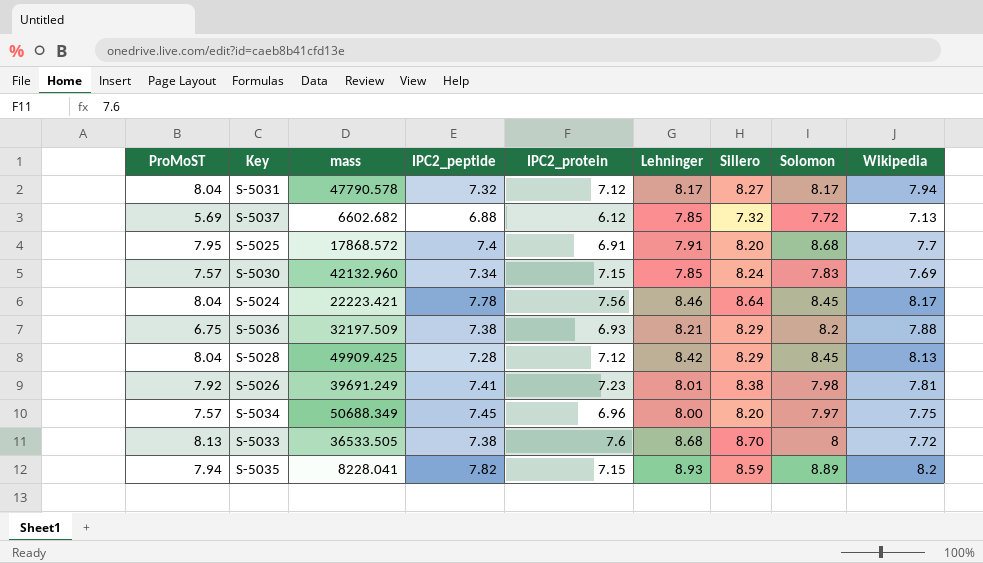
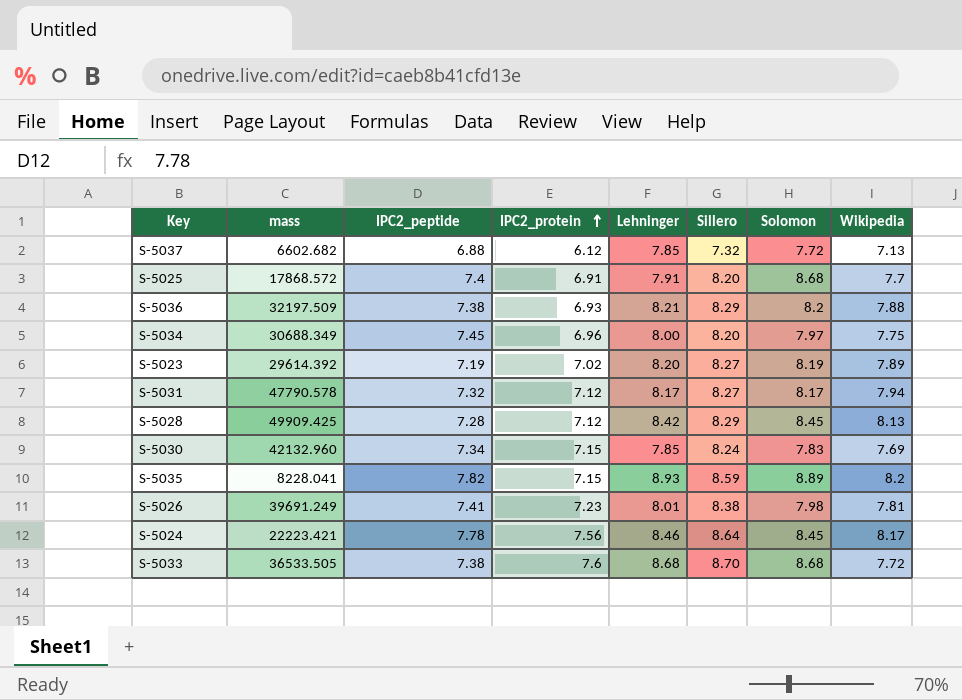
row order: none -> IPC2_protein ascending
column ProMoST | position: 1 -> none
S-5034 | mass: 50688.349 -> 30688.349
row S-5023: none -> 29614.392 | 7.19 | 7.02 | 8.20 | 8.27 | 8.19 | 7.89
S-5033 | Solomon: 8 -> 8.68

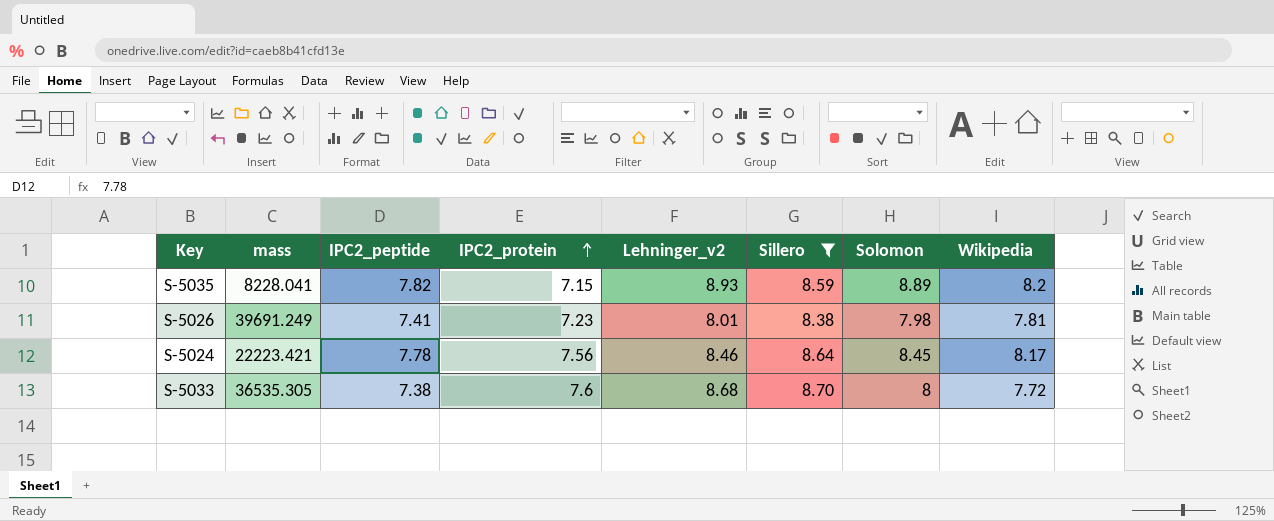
filter: none -> Sillero >= 8.38
column name: Lehninger -> Lehninger_v2
S-5033 | mass: 36533.505 -> 36535.305
S-5033 | Solomon: 8.68 -> 8

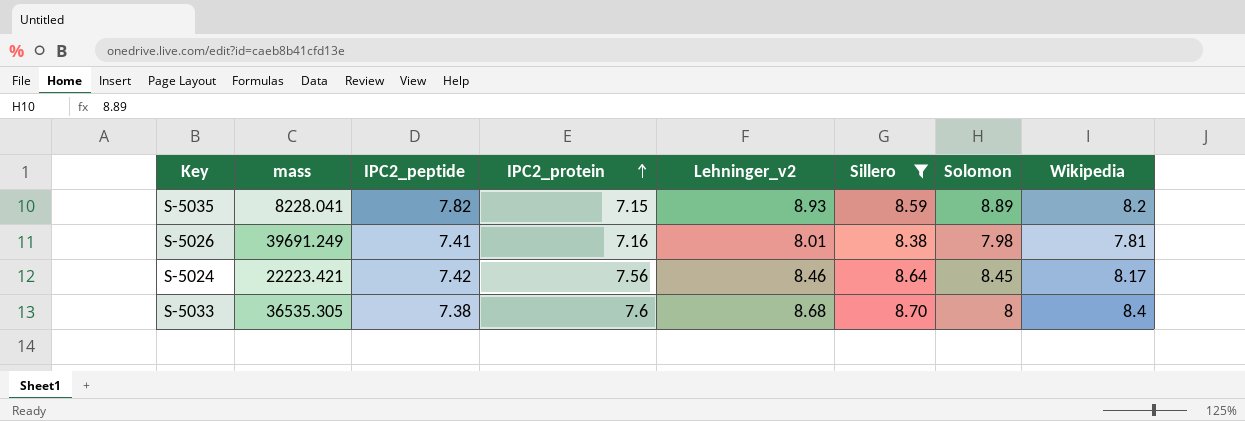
S-5026 | IPC2_protein: 7.23 -> 7.16
S-5024 | IPC2_peptide: 7.78 -> 7.42
S-5033 | Wikipedia: 7.72 -> 8.4

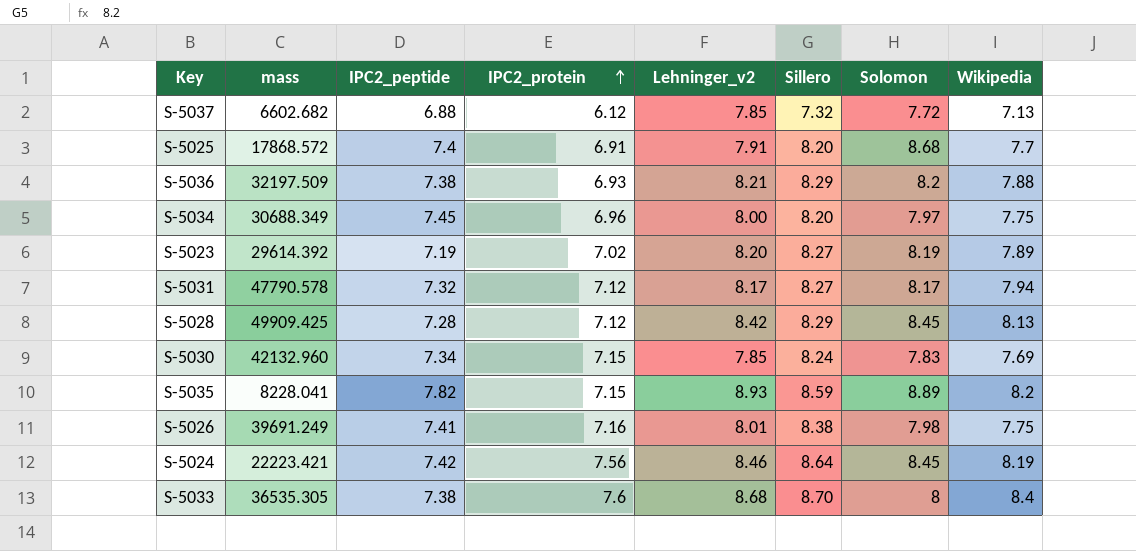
filter: Sillero >= 8.38 -> none
S-5026 | Wikipedia: 7.81 -> 7.75
S-5024 | Wikipedia: 8.17 -> 8.19

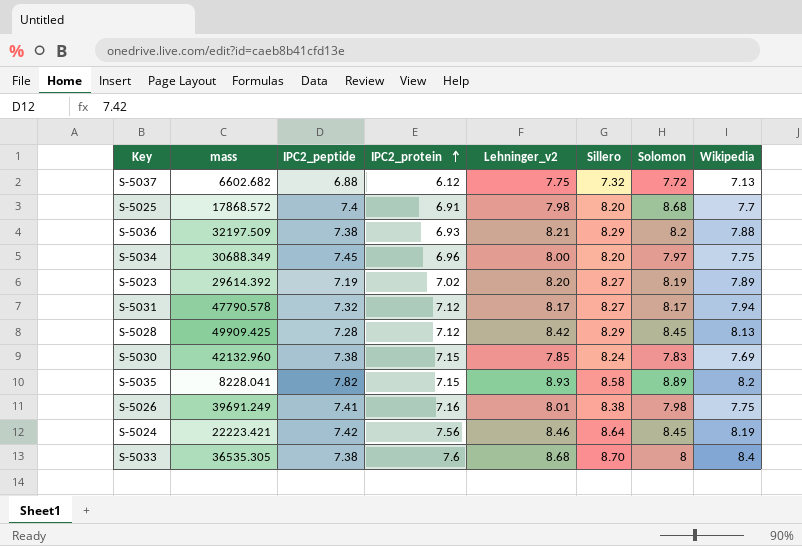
S-5037 | Lehninger_v2: 7.85 -> 7.75
S-5025 | Lehninger_v2: 7.91 -> 7.98
S-5030 | IPC2_peptide: 7.34 -> 7.38
S-5035 | Sillero: 8.59 -> 8.58

